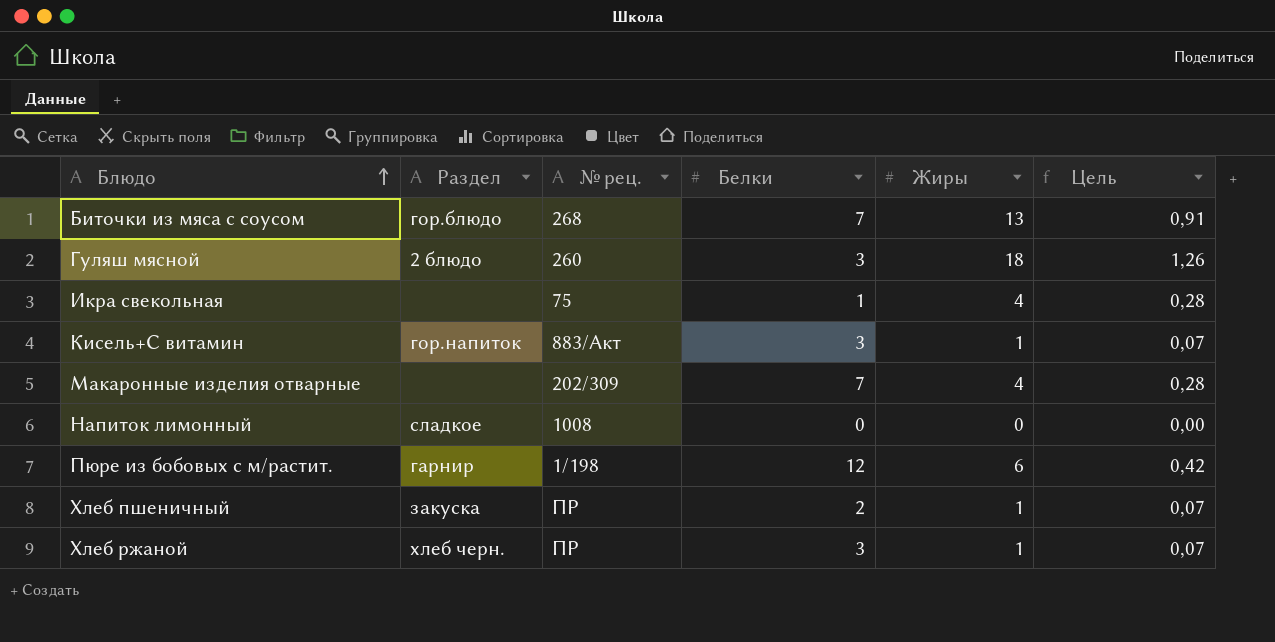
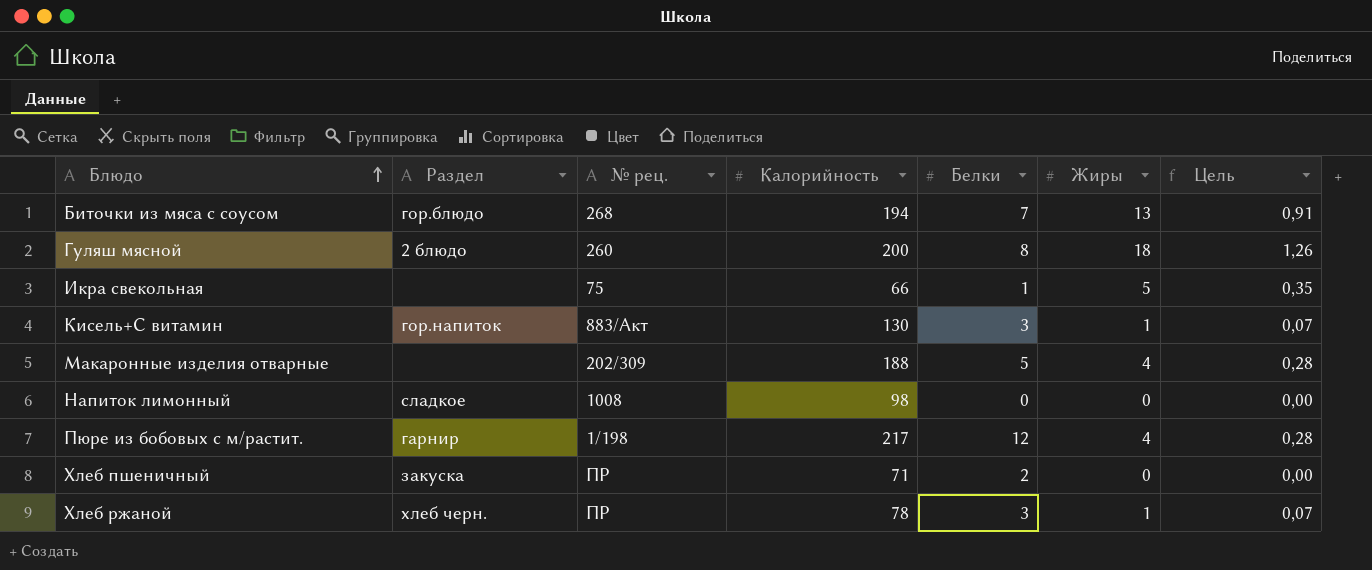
column Калорийность | position: none -> 4
Гуляш мясной | Белки: 3 -> 8
Икра свекольная | Жиры: 4 -> 5
Икра свекольная | Цель: 0,28 -> 0,35
Макаронные изделия отварные | Белки: 7 -> 5
Пюре из бобовых с м/растит. | Жиры: 6 -> 4
Пюре из бобовых с м/растит. | Цель: 0,42 -> 0,28
Хлеб пшеничный | Жиры: 1 -> 0
Хлеб пшеничный | Цель: 0,07 -> 0,00

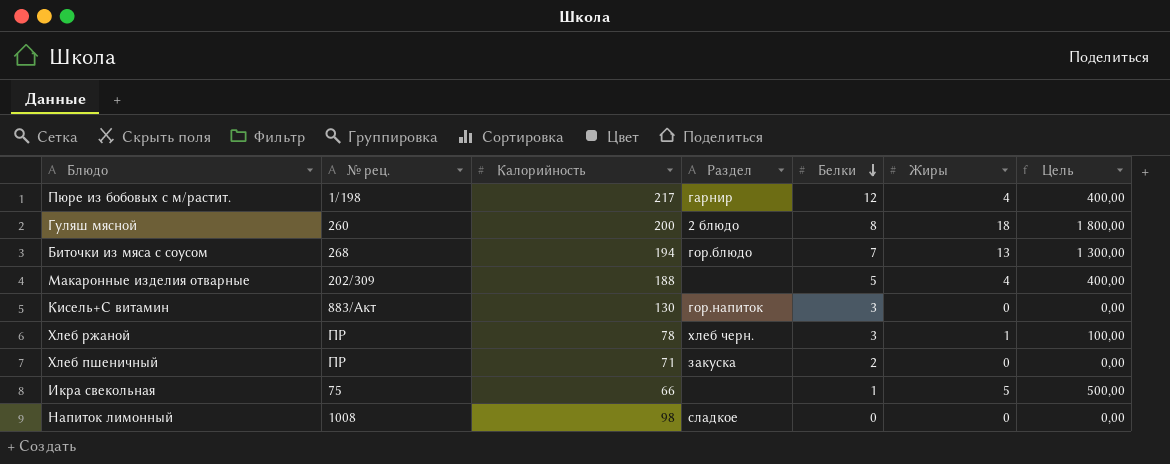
row order: Блюдо ascending -> Белки descending
column Раздел | position: 2 -> 4
column Цель | formula: [Жиры] * 0,07 -> [Жиры] * 100
Кисель+С витамин | Жиры: 1 -> 0

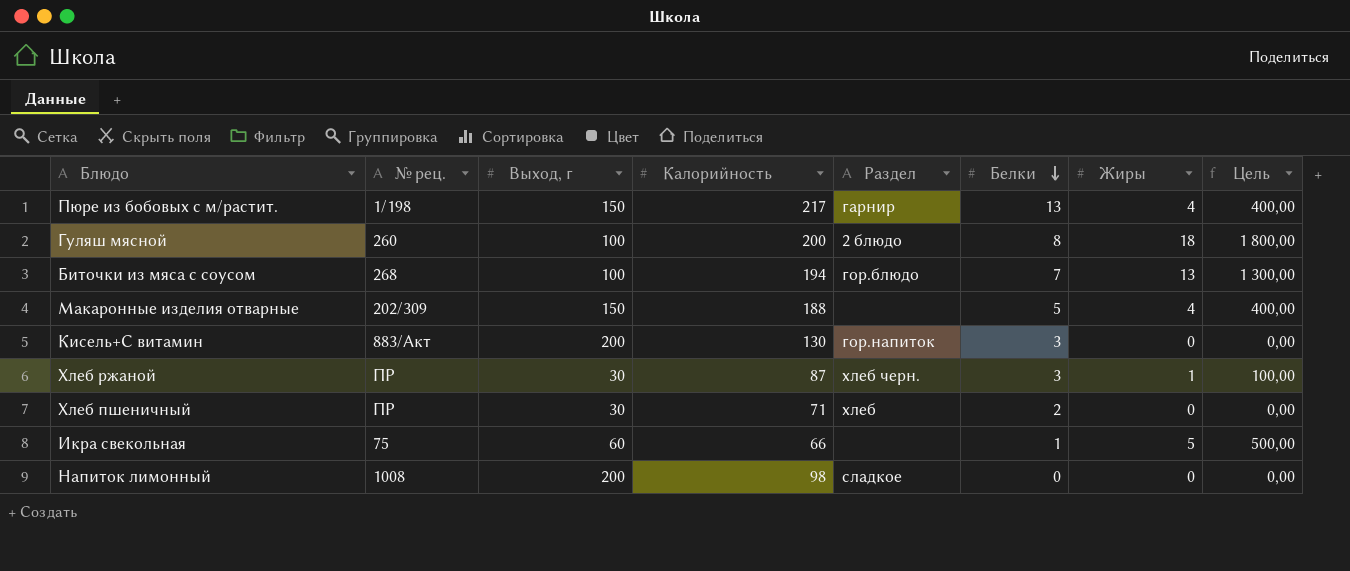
column Выход, г | position: none -> 3
Пюре из бобовых с м/растит. | Белки: 12 -> 13
Хлеб ржаной | Калорийность: 78 -> 87
Хлеб пшеничный | Раздел: закуска -> хлеб

